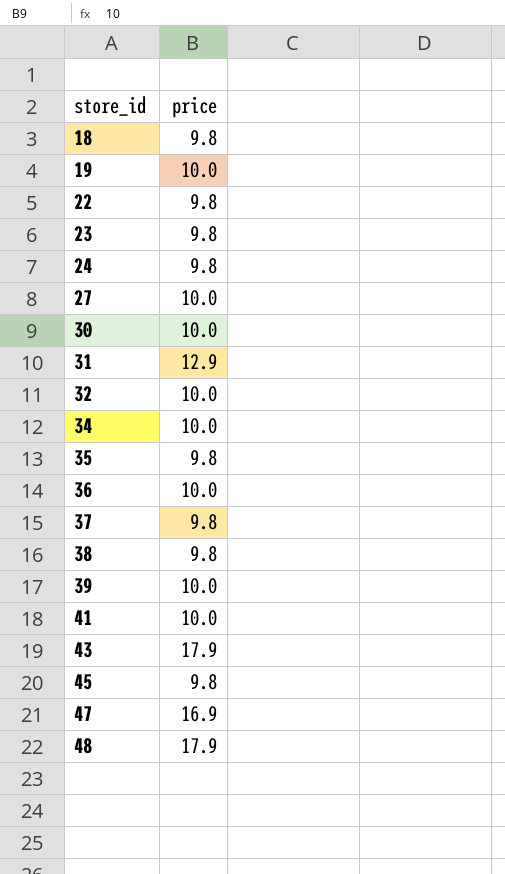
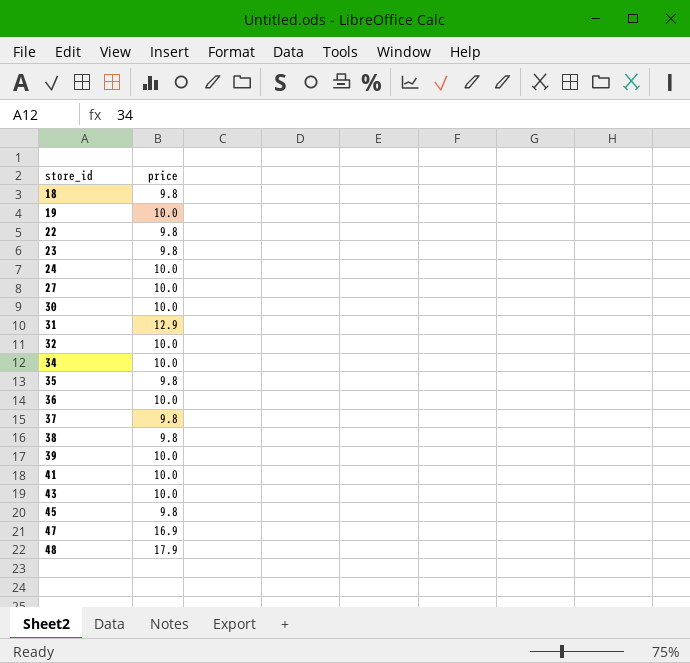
24 | price: 9.8 -> 10.0
43 | price: 17.9 -> 10.0

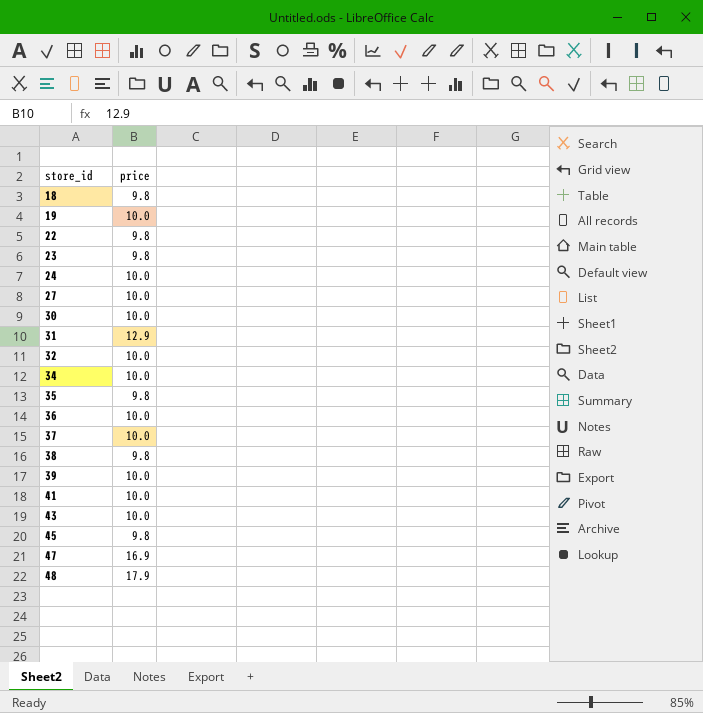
37 | price: 9.8 -> 10.0

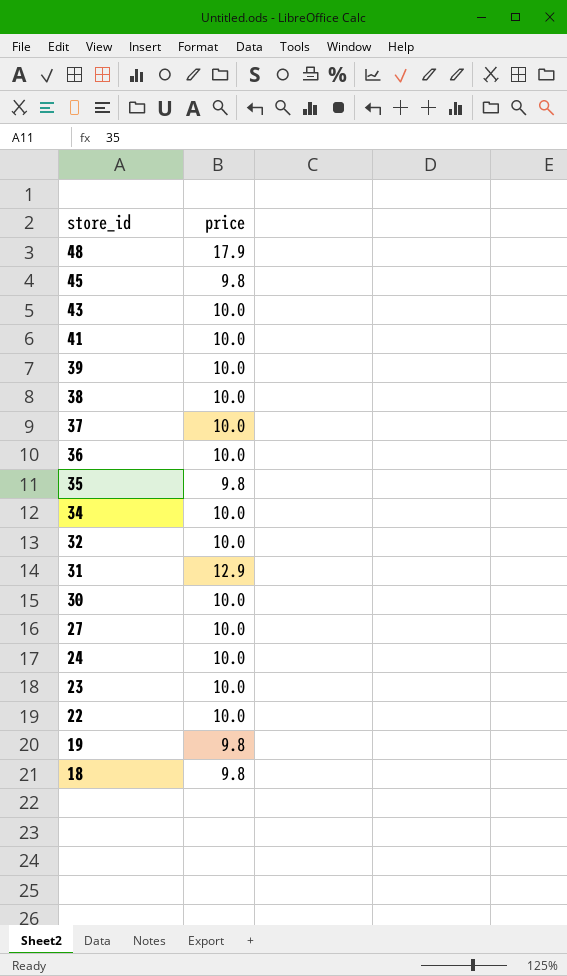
row order: store_id ascending -> store_id descending
row 47: 16.9 -> none
38 | price: 9.8 -> 10.0
23 | price: 9.8 -> 10.0
22 | price: 9.8 -> 10.0
19 | price: 10.0 -> 9.8

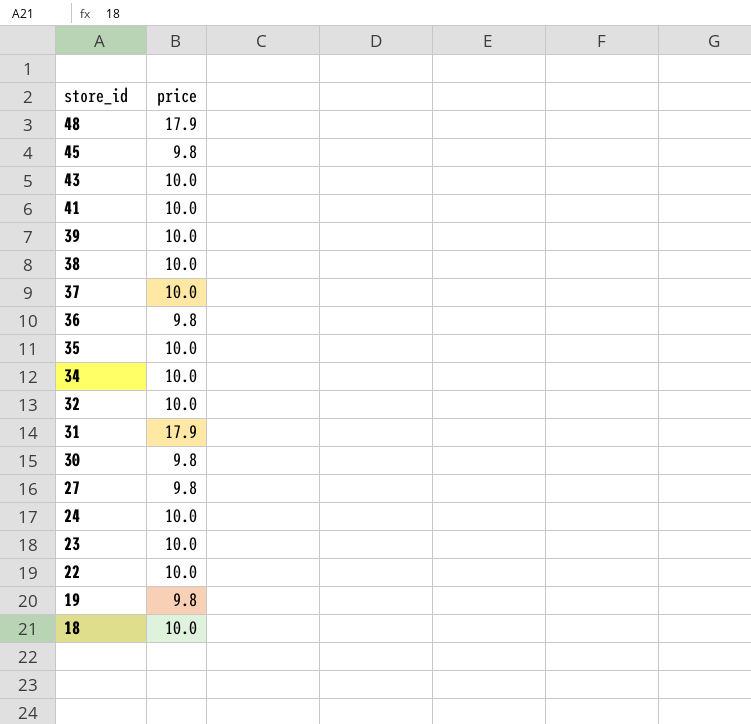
36 | price: 10.0 -> 9.8
35 | price: 9.8 -> 10.0
31 | price: 12.9 -> 17.9
30 | price: 10.0 -> 9.8
27 | price: 10.0 -> 9.8
18 | price: 9.8 -> 10.0

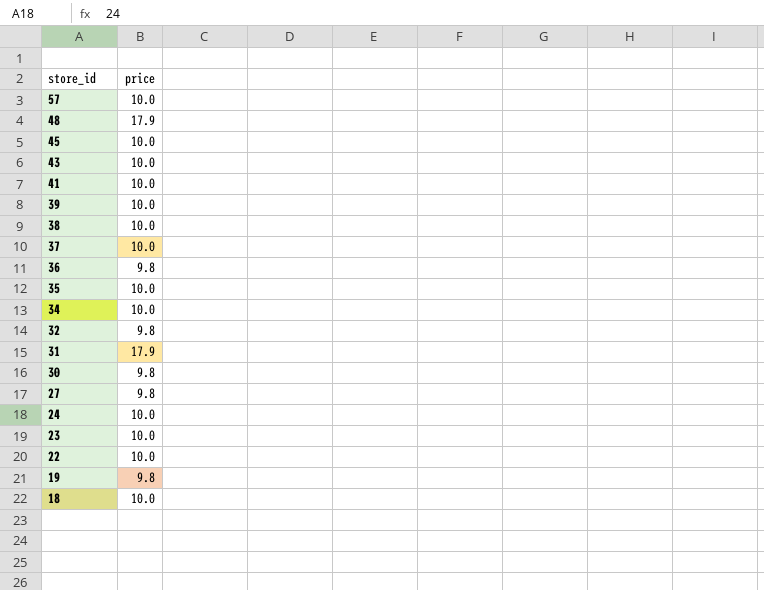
row 57: none -> 10.0
45 | price: 9.8 -> 10.0
32 | price: 10.0 -> 9.8

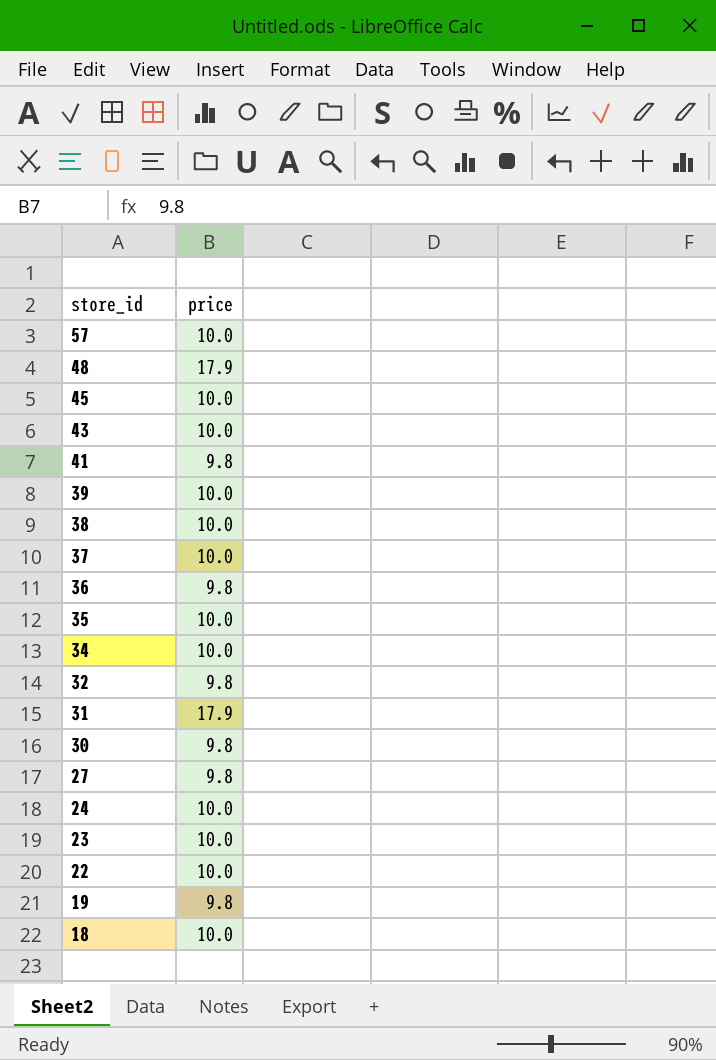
41 | price: 10.0 -> 9.8

